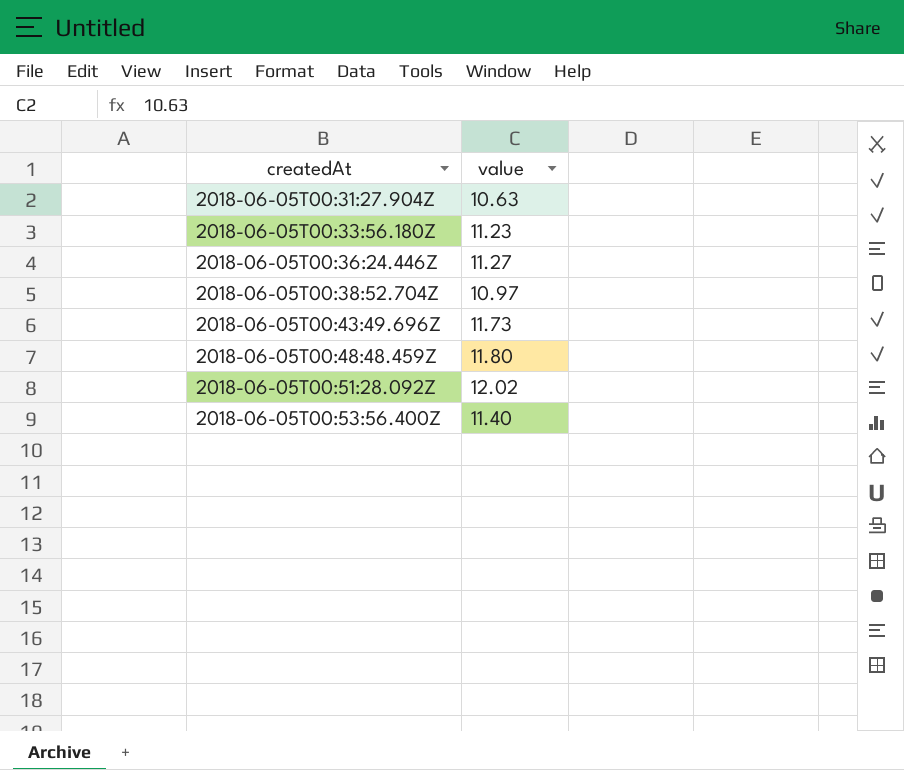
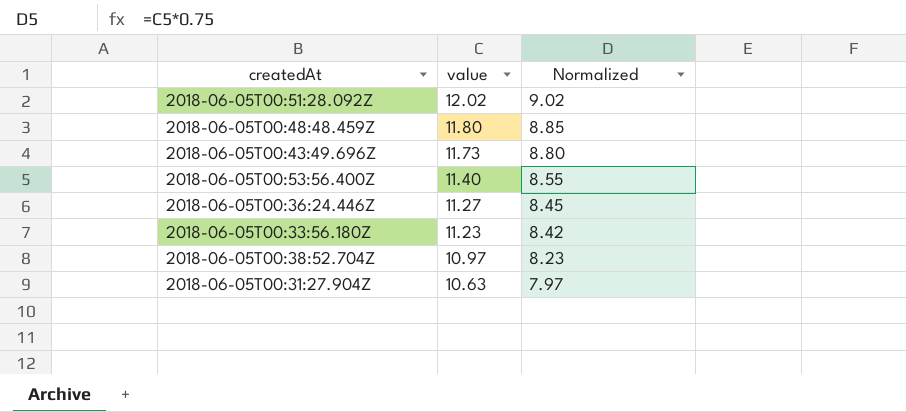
row order: createdAt ascending -> value descending
column Normalized | formula: none -> [value] * 0.75

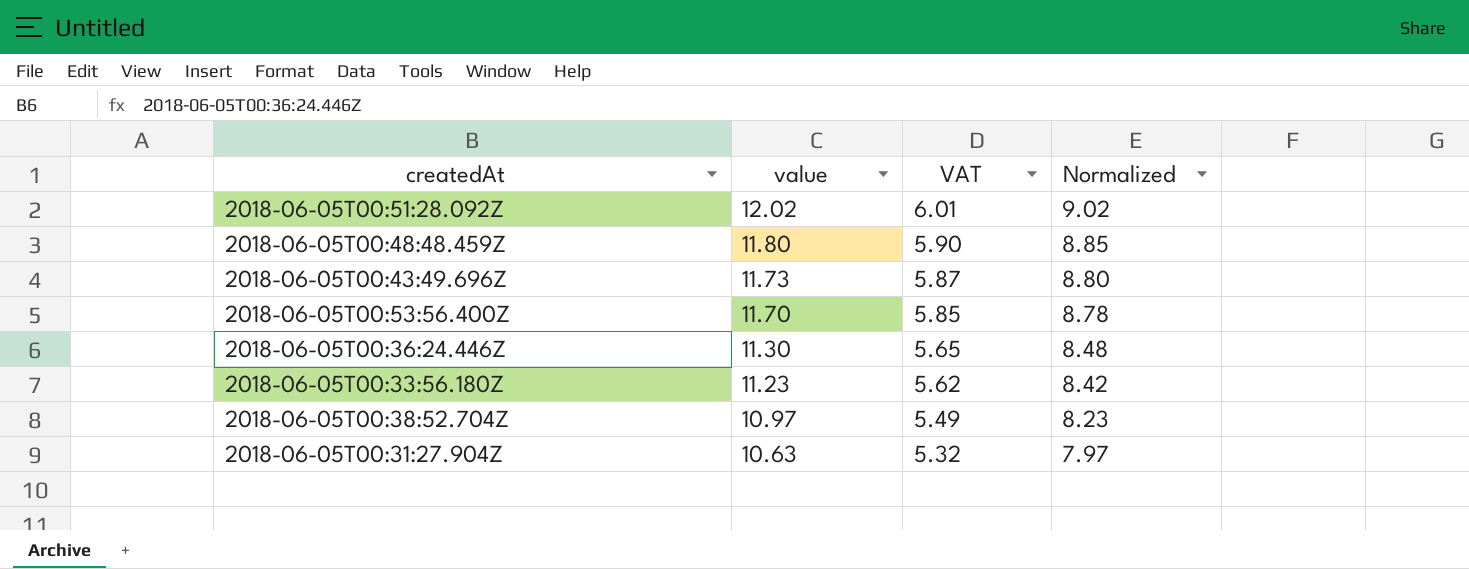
column VAT | formula: none -> [value] * 0.5
2018-06-05T00:53:56.400Z | value: 11.40 -> 11.70
2018-06-05T00:53:56.400Z | Normalized: 8.55 -> 8.78
2018-06-05T00:36:24.446Z | value: 11.27 -> 11.30
2018-06-05T00:36:24.446Z | Normalized: 8.45 -> 8.48

